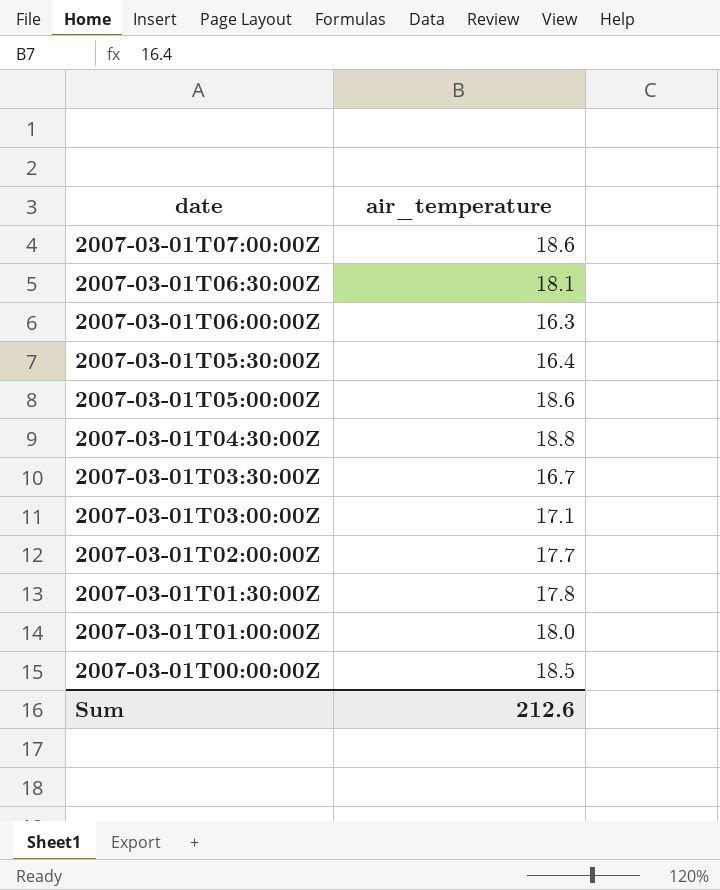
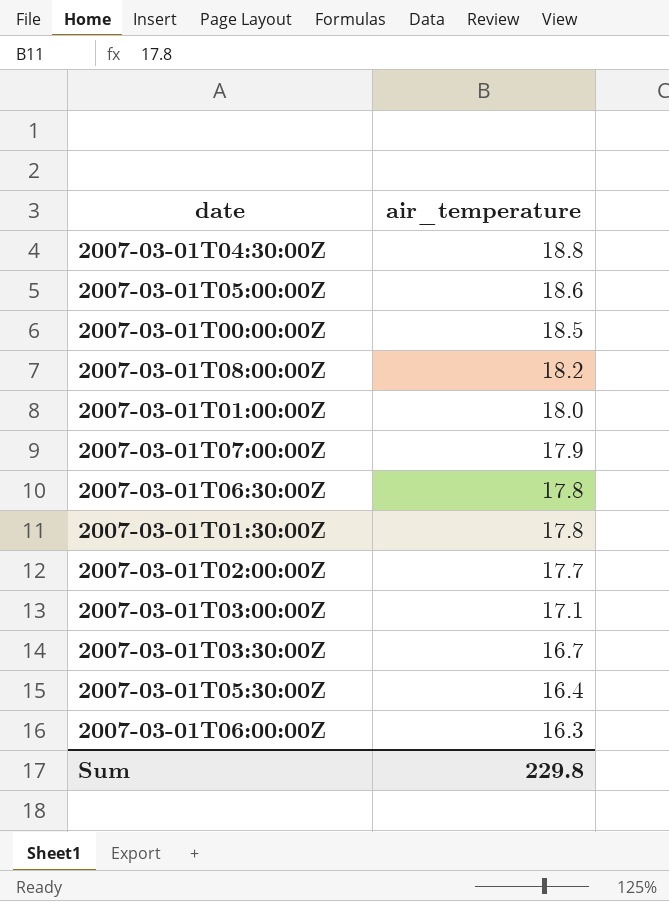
row order: date descending -> air_temperature descending
row 2007-03-01T08:00:00Z: none -> 18.2
2007-03-01T07:00:00Z | air_temperature: 18.6 -> 17.9
2007-03-01T06:30:00Z | air_temperature: 18.1 -> 17.8
Sum | air_temperature: 212.6 -> 229.8

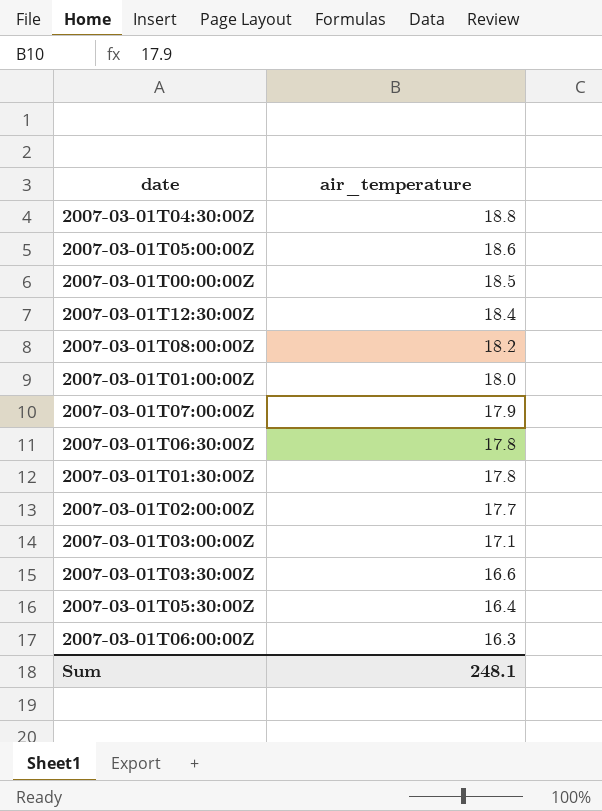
row 2007-03-01T12:30:00Z: none -> 18.4
2007-03-01T03:30:00Z | air_temperature: 16.7 -> 16.6
Sum | air_temperature: 229.8 -> 248.1

